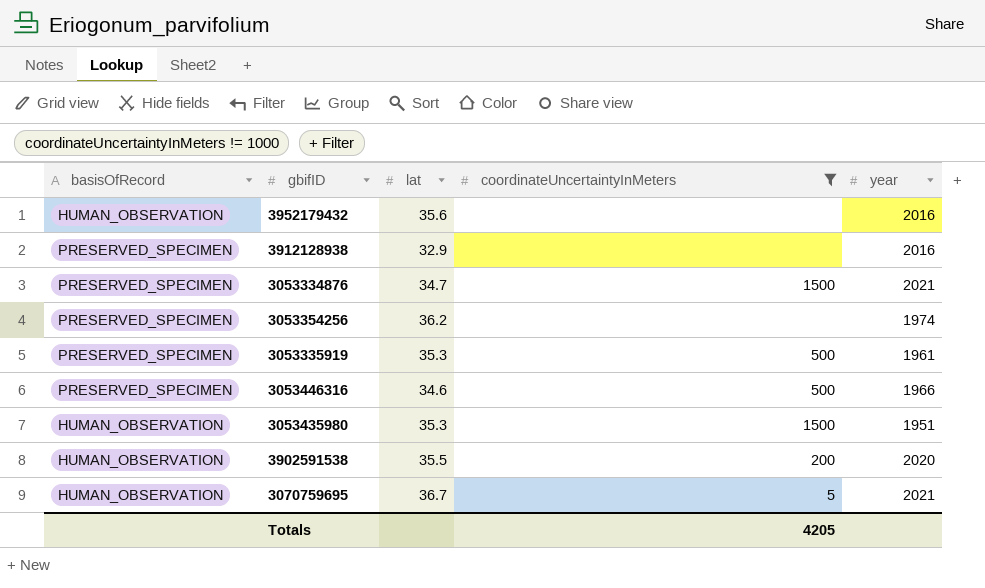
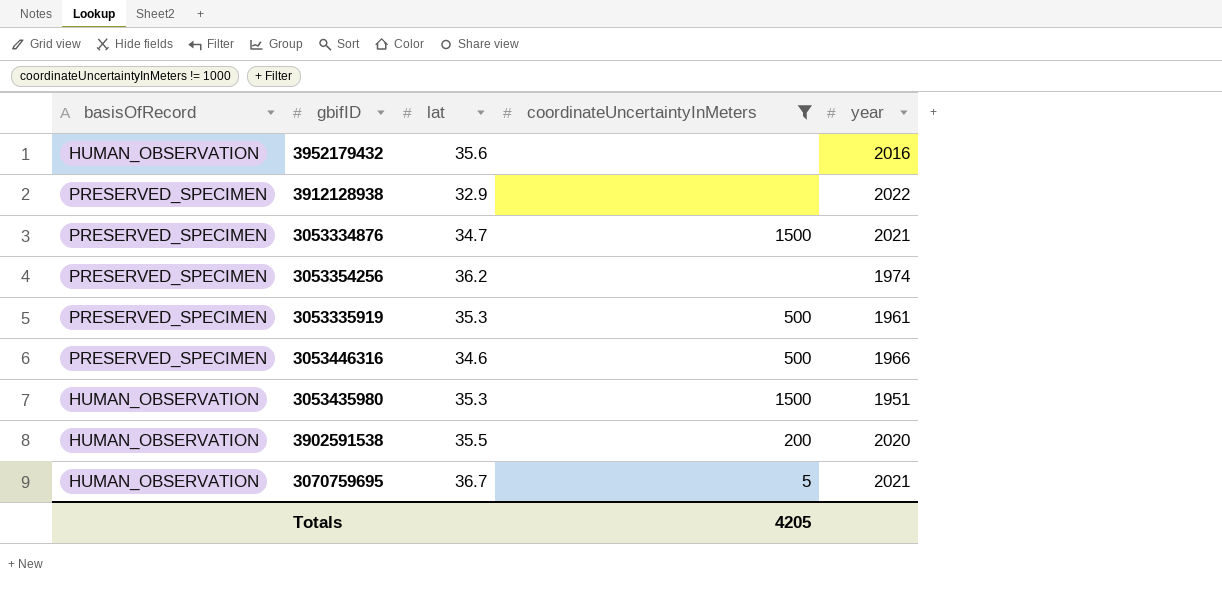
3912128938 | year: 2016 -> 2022

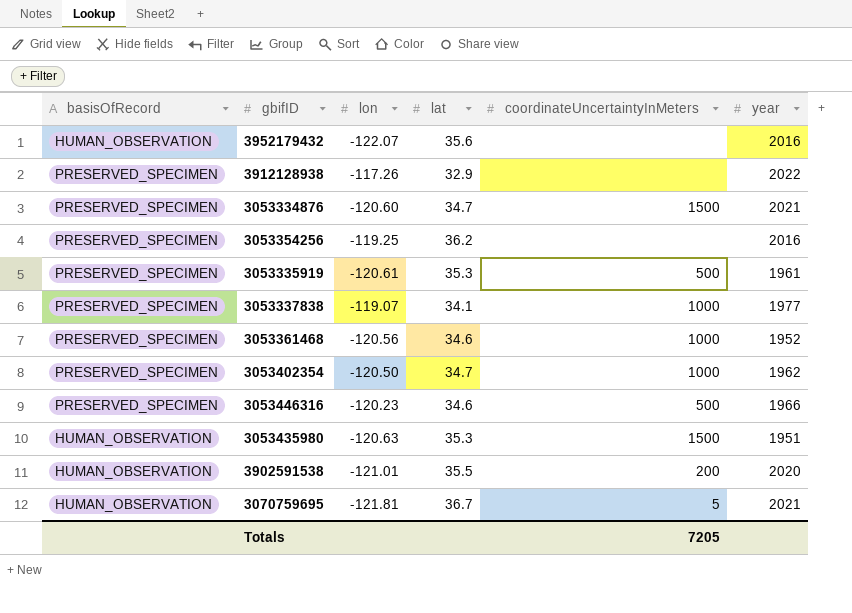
filter: coordinateUncertaintyInMeters != 1000 -> none
column lon | position: none -> 3
3053354256 | year: 1974 -> 2016
Totals | coordinateUncertaintyInMeters: 4205 -> 7205

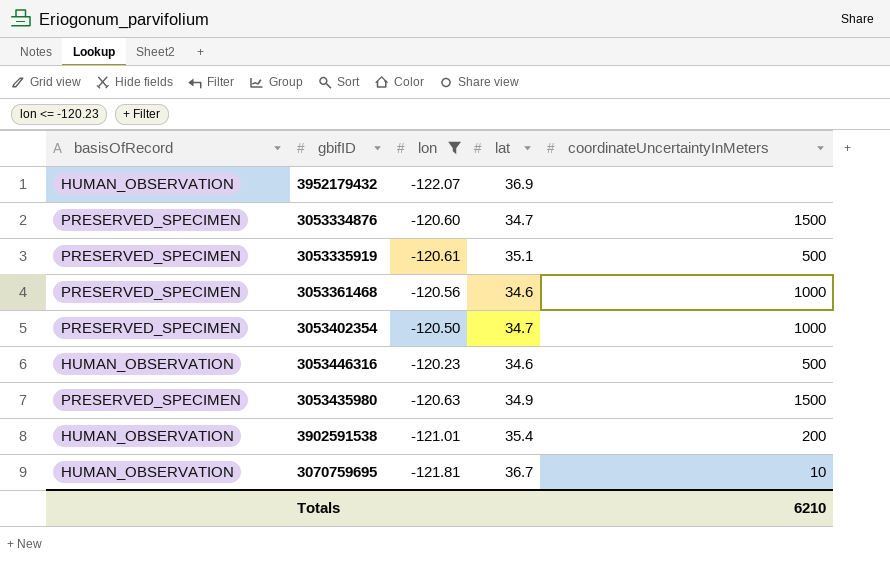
filter: none -> lon <= -120.23
column year | position: 6 -> none
3952179432 | lat: 35.6 -> 36.9
3053335919 | lat: 35.3 -> 35.1
3053446316 | basisOfRecord: PRESERVED_SPECIMEN -> HUMAN_OBSERVATION
3053435980 | basisOfRecord: HUMAN_OBSERVATION -> PRESERVED_SPECIMEN
3053435980 | lat: 35.3 -> 34.9
3902591538 | lat: 35.5 -> 35.4
3070759695 | coordinateUncertaintyInMeters: 5 -> 10
Totals | coordinateUncertaintyInMeters: 7205 -> 6210

